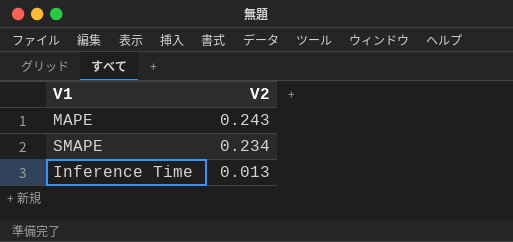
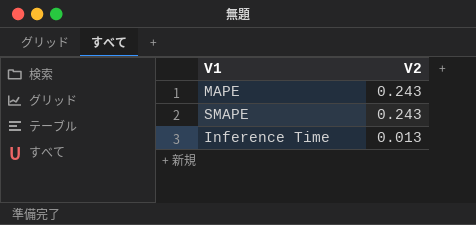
SMAPE | V2: 0.234 -> 0.243

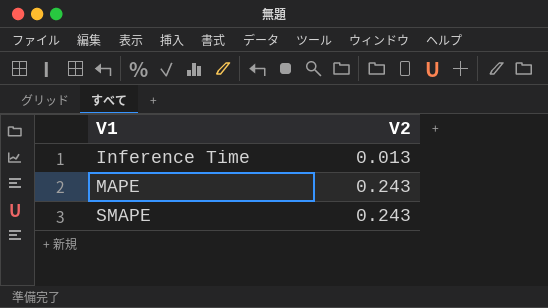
row order: V2 descending -> V1 ascending

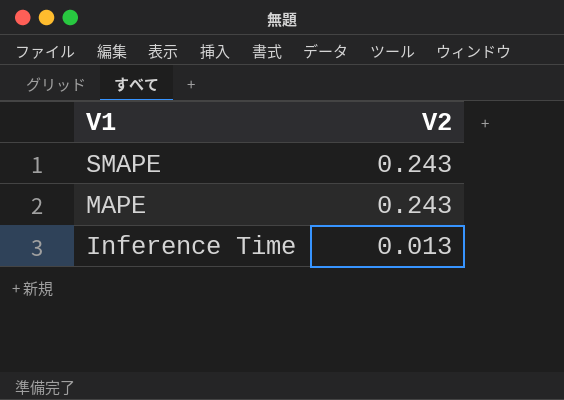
row order: V1 ascending -> V1 descending

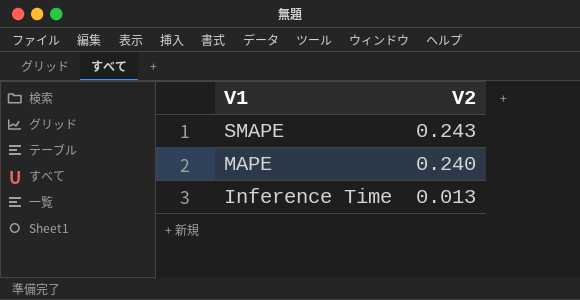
MAPE | V2: 0.243 -> 0.240

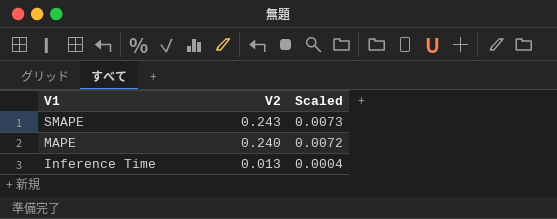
column Scaled | formula: none -> [V2] * 0.03

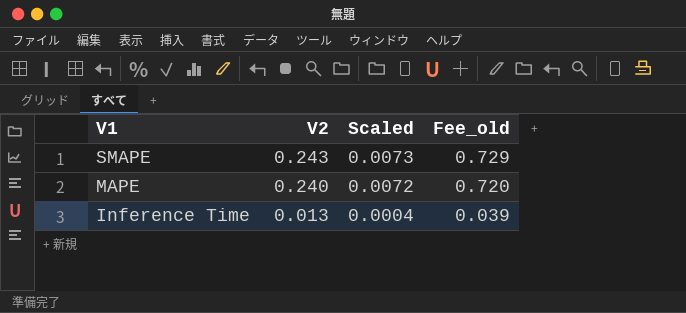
column Fee_old | formula: none -> [V2] * 3

